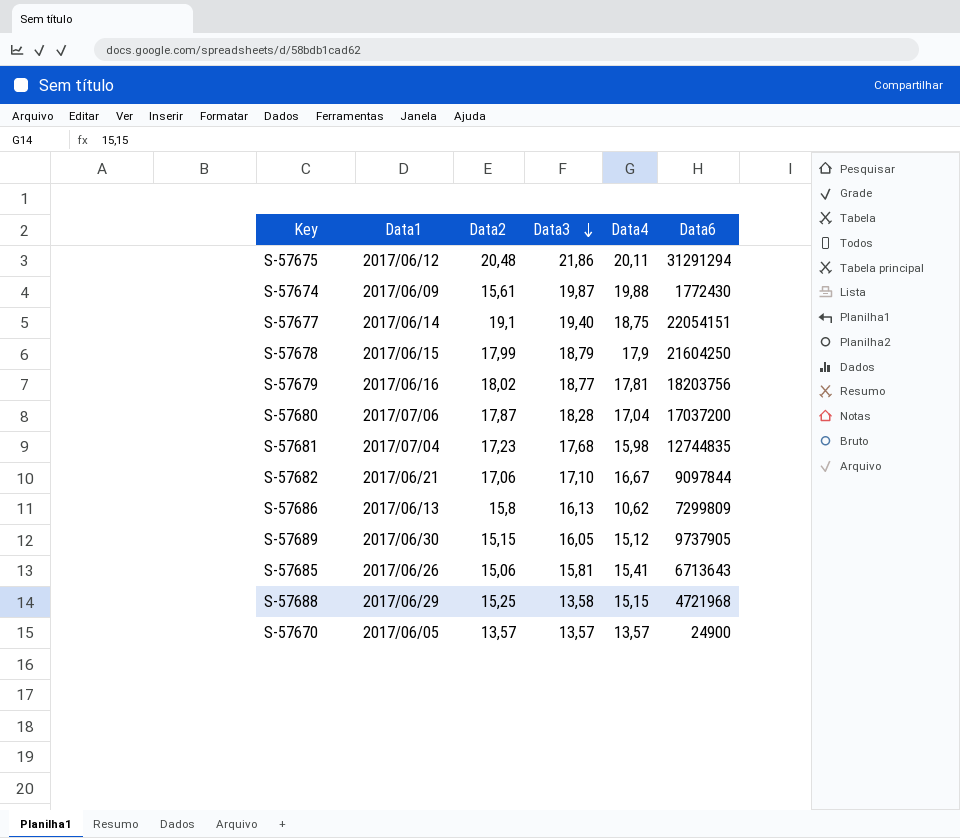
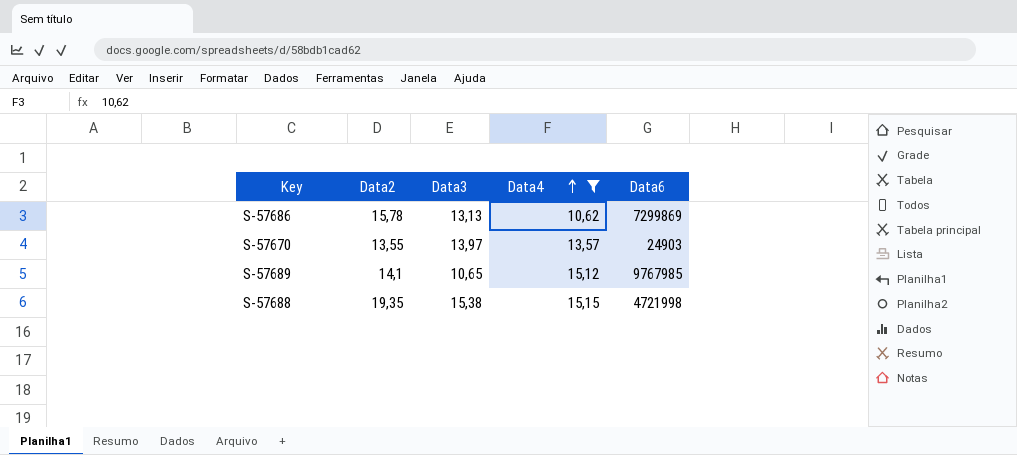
filter: none -> Data4 <= 15,15
row order: Data3 descending -> Data4 ascending
column Data1 | position: 2 -> none
S-57686 | Data2: 15,8 -> 15,78
S-57686 | Data3: 16,13 -> 13,13
S-57686 | Data6: 7299809 -> 7299869
S-57670 | Data2: 13,57 -> 13,55
S-57670 | Data3: 13,57 -> 13,97
S-57670 | Data6: 24900 -> 24903
S-57689 | Data2: 15,15 -> 14,1
S-57689 | Data3: 16,05 -> 10,65
S-57689 | Data6: 9737905 -> 9767985
S-57688 | Data2: 15,25 -> 19,35
S-57688 | Data3: 13,58 -> 15,38
S-57688 | Data6: 4721968 -> 4721998

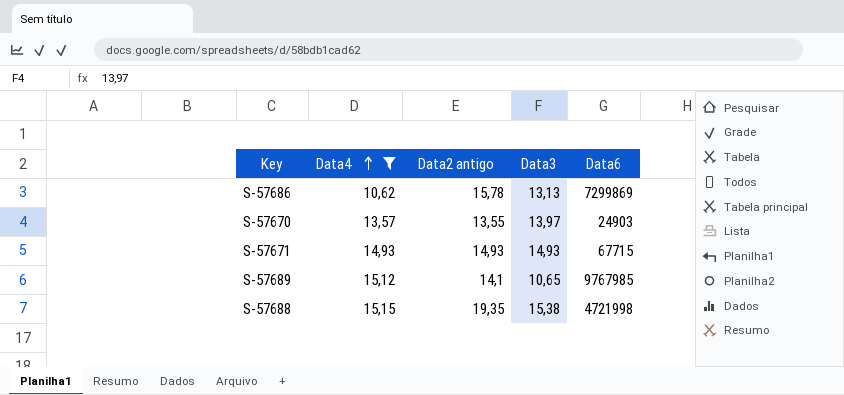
column Data4 | position: 4 -> 2
column name: Data2 -> Data2 antigo
row S-57671: none -> 14,93 | 14,93 | 14,93 | 67715

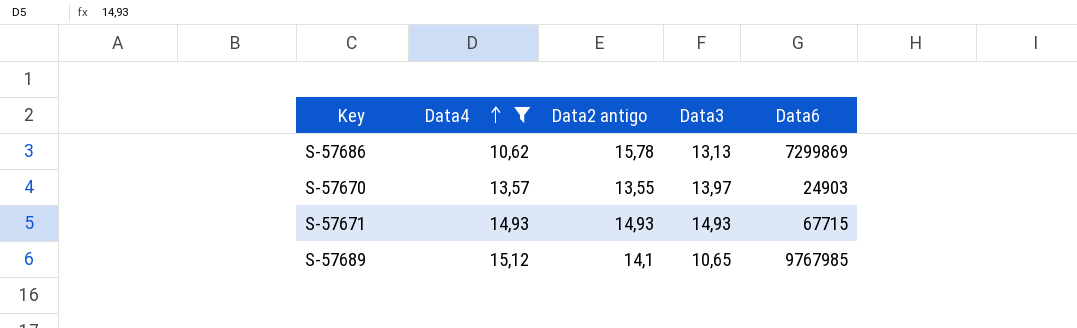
row S-57688: 15,15 | 19,35 | 15,38 | 4721998 -> none

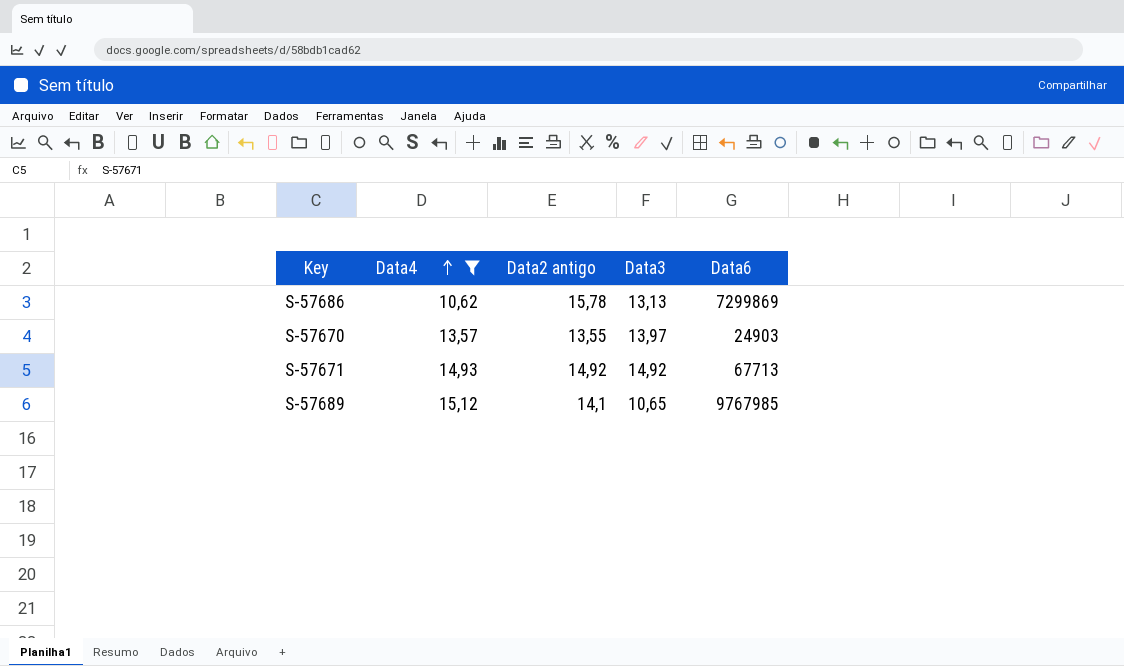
S-57671 | Data2 antigo: 14,93 -> 14,92
S-57671 | Data3: 14,93 -> 14,92
S-57671 | Data6: 67715 -> 67713

